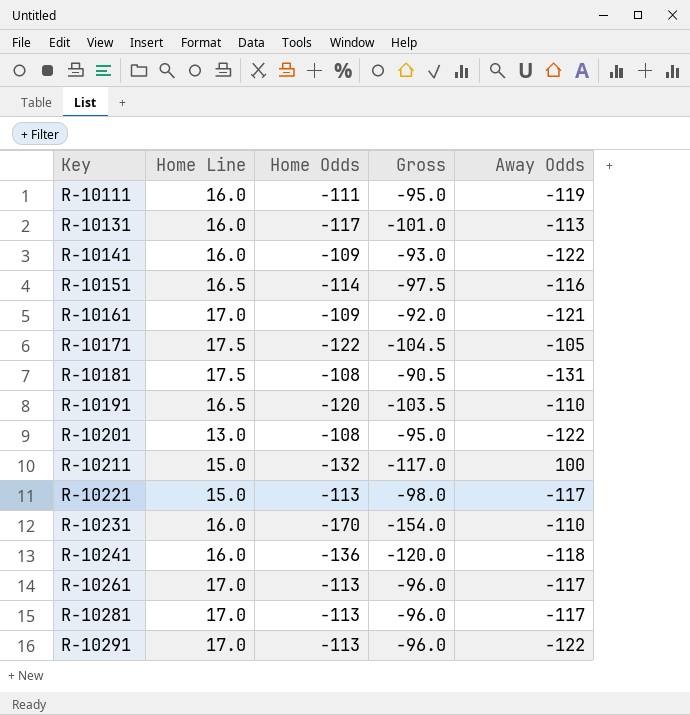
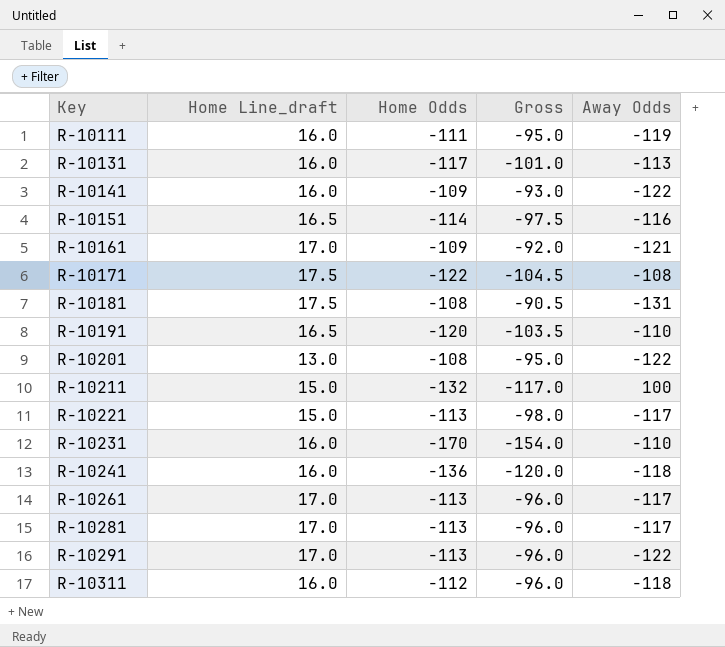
column name: Home Line -> Home Line_draft
R-10171 | Away Odds: -105 -> -108
row R-10311: none -> 16.0 | -112 | -96.0 | -118

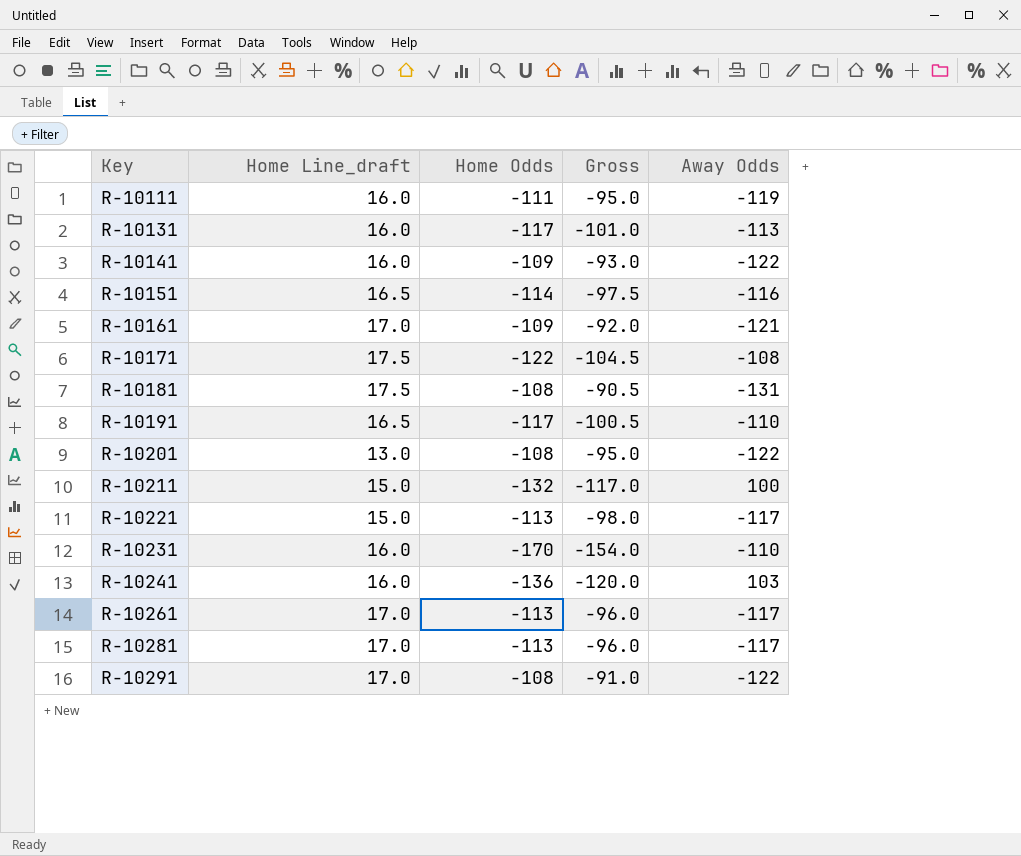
row R-10311: 16.0 | -112 | -96.0 | -118 -> none
R-10191 | Home Odds: -120 -> -117
R-10191 | Gross: -103.5 -> -100.5
R-10241 | Away Odds: -118 -> 103
R-10291 | Home Odds: -113 -> -108
R-10291 | Gross: -96.0 -> -91.0

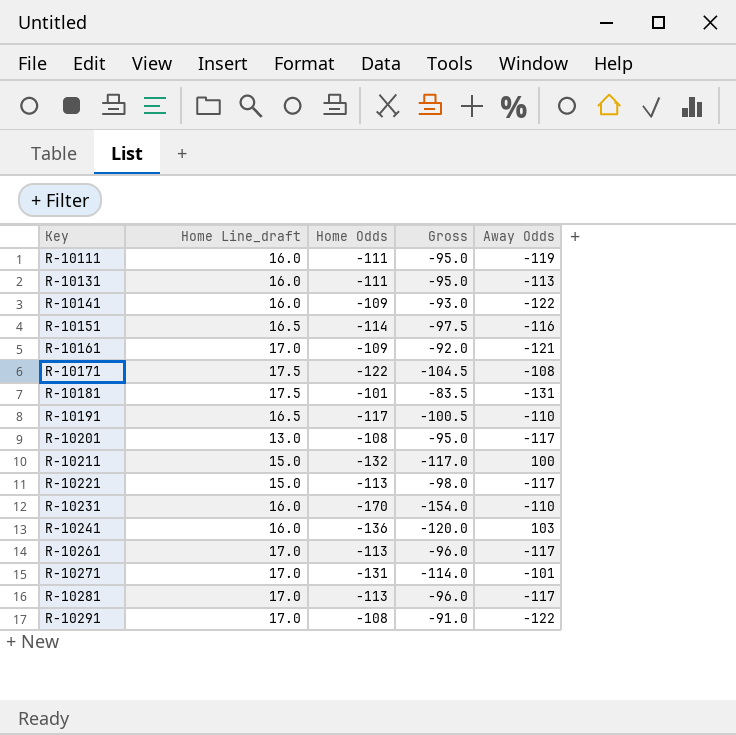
R-10131 | Home Odds: -117 -> -111
R-10131 | Gross: -101.0 -> -95.0
R-10181 | Home Odds: -108 -> -101
R-10181 | Gross: -90.5 -> -83.5
R-10201 | Away Odds: -122 -> -117
row R-10271: none -> 17.0 | -131 | -114.0 | -101

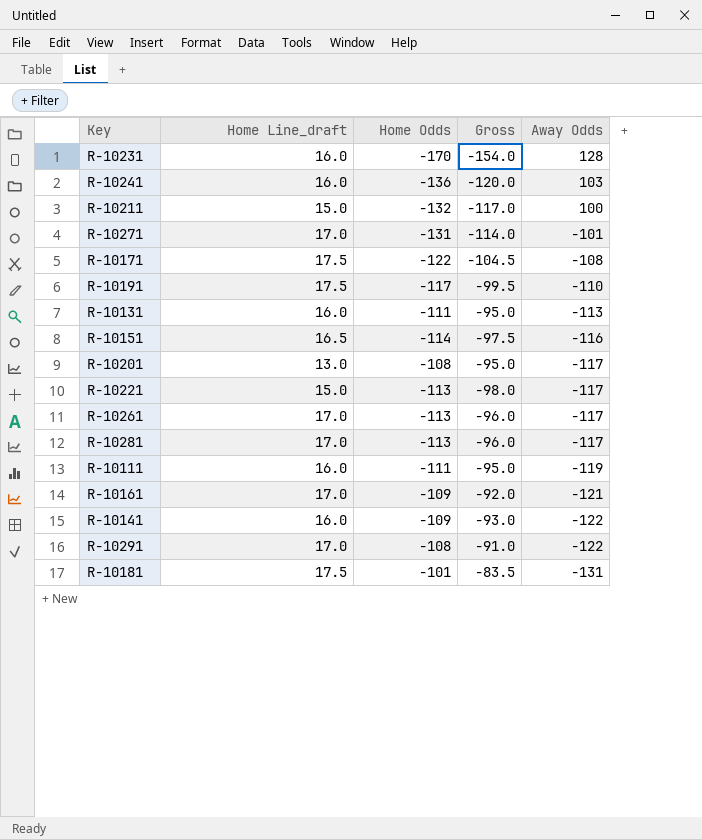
row order: Key ascending -> Away Odds descending
R-10231 | Away Odds: -110 -> 128
R-10191 | Home Line_draft: 16.5 -> 17.5
R-10191 | Gross: -100.5 -> -99.5

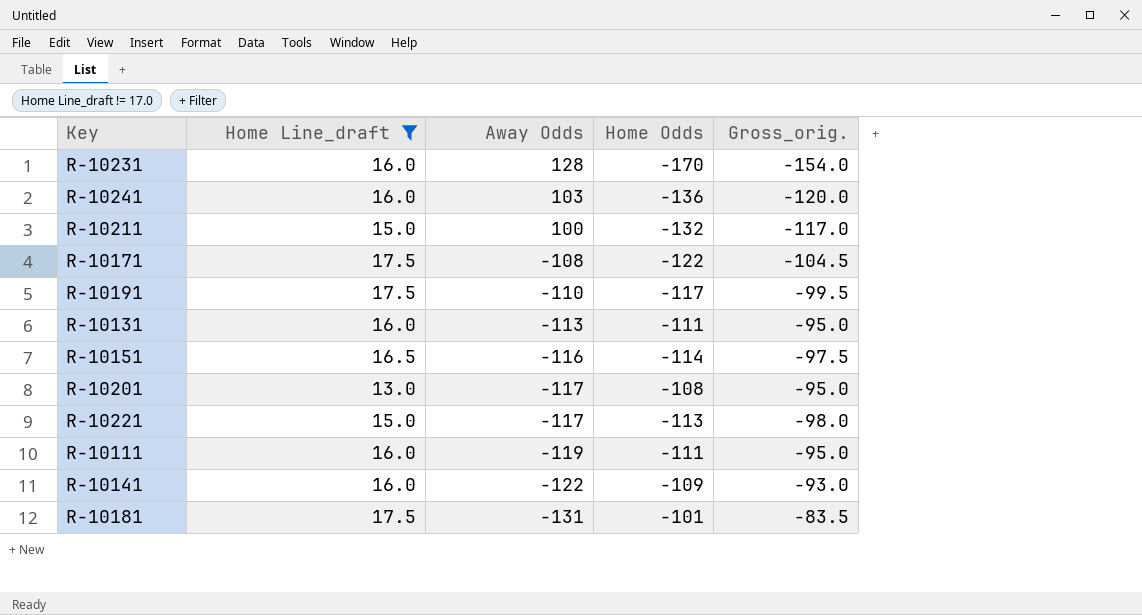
filter: none -> Home Line_draft != 17.0
column Away Odds | position: 5 -> 3
column name: Gross -> Gross_orig.

